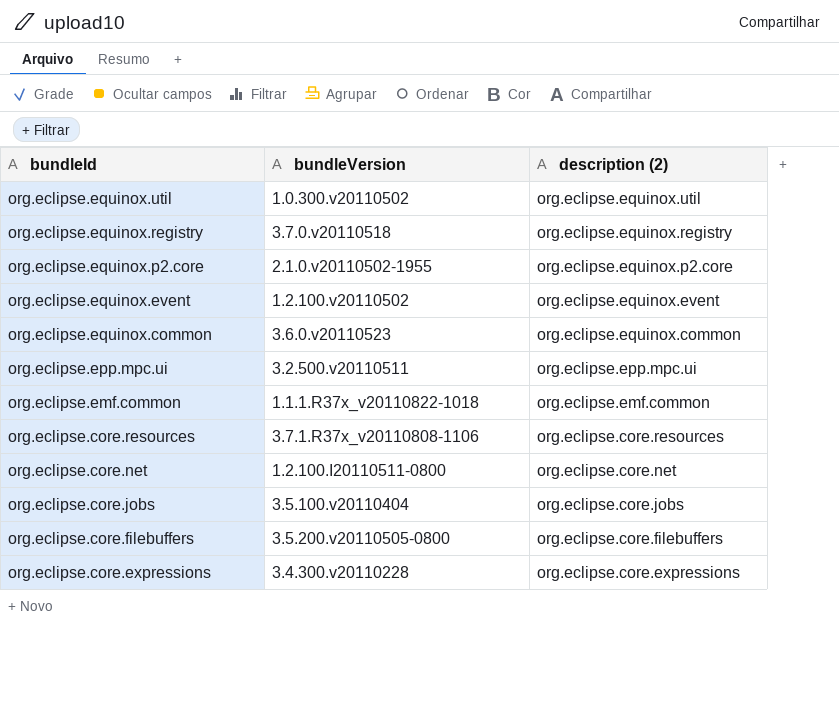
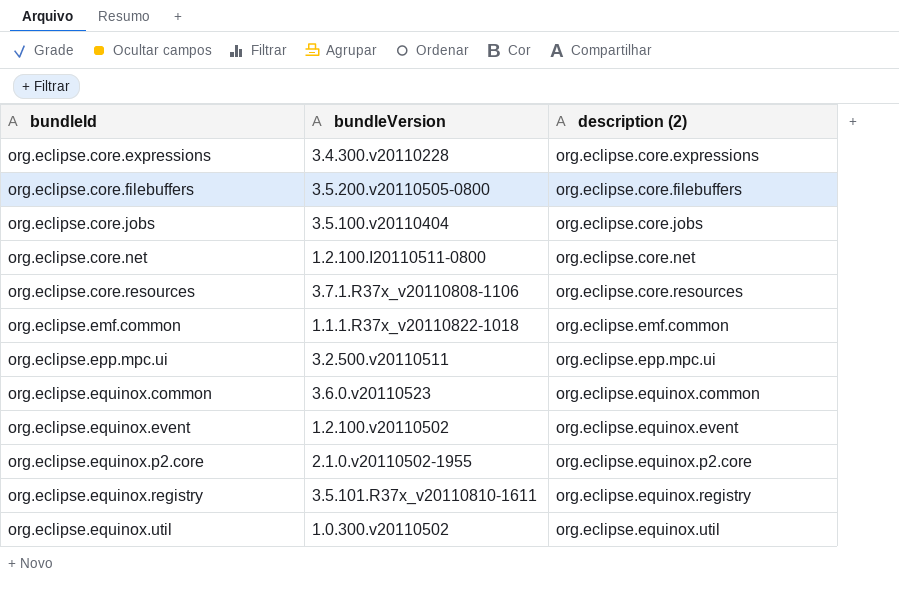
row order: bundleId descending -> bundleId ascending
org.eclipse.equinox.registry | bundleVersion: 3.7.0.v20110518 -> 3.5.101.R37x_v20110810-1611

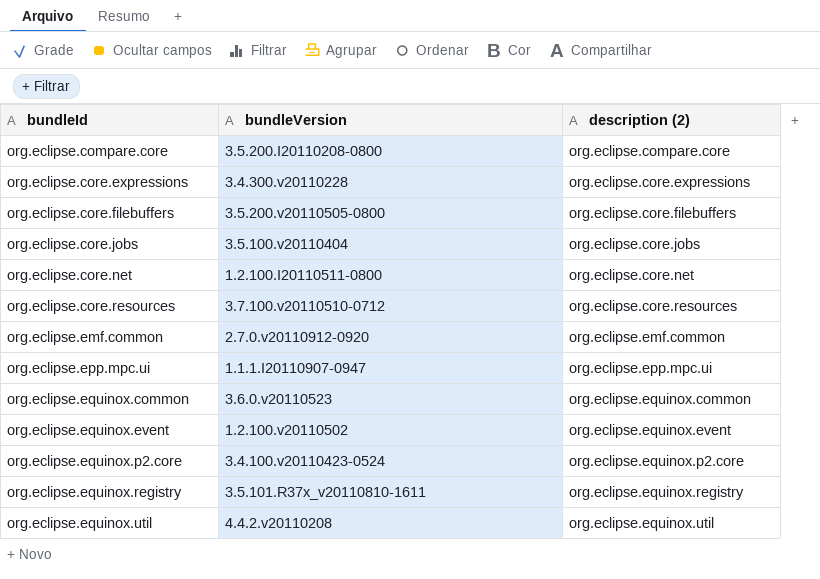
row org.eclipse.compare.core: none -> 3.5.200.I20110208-0800 | org.eclipse.compare.core
org.eclipse.core.resources | bundleVersion: 3.7.1.R37x_v20110808-1106 -> 3.7.100.v20110510-0712
org.eclipse.emf.common | bundleVersion: 1.1.1.R37x_v20110822-1018 -> 2.7.0.v20110912-0920
org.eclipse.epp.mpc.ui | bundleVersion: 3.2.500.v20110511 -> 1.1.1.I20110907-0947
org.eclipse.equinox.p2.core | bundleVersion: 2.1.0.v20110502-1955 -> 3.4.100.v20110423-0524
org.eclipse.equinox.util | bundleVersion: 1.0.300.v20110502 -> 4.4.2.v20110208

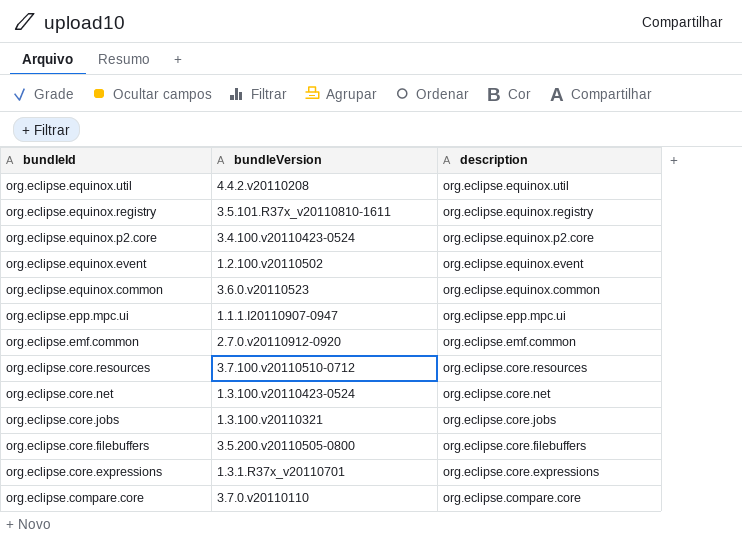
row order: bundleId ascending -> bundleId descending
column name: description (2) -> description
org.eclipse.core.net | bundleVersion: 1.2.100.I20110511-0800 -> 1.3.100.v20110423-0524
org.eclipse.core.jobs | bundleVersion: 3.5.100.v20110404 -> 1.3.100.v20110321
org.eclipse.core.expressions | bundleVersion: 3.4.300.v20110228 -> 1.3.1.R37x_v20110701
org.eclipse.compare.core | bundleVersion: 3.5.200.I20110208-0800 -> 3.7.0.v20110110

